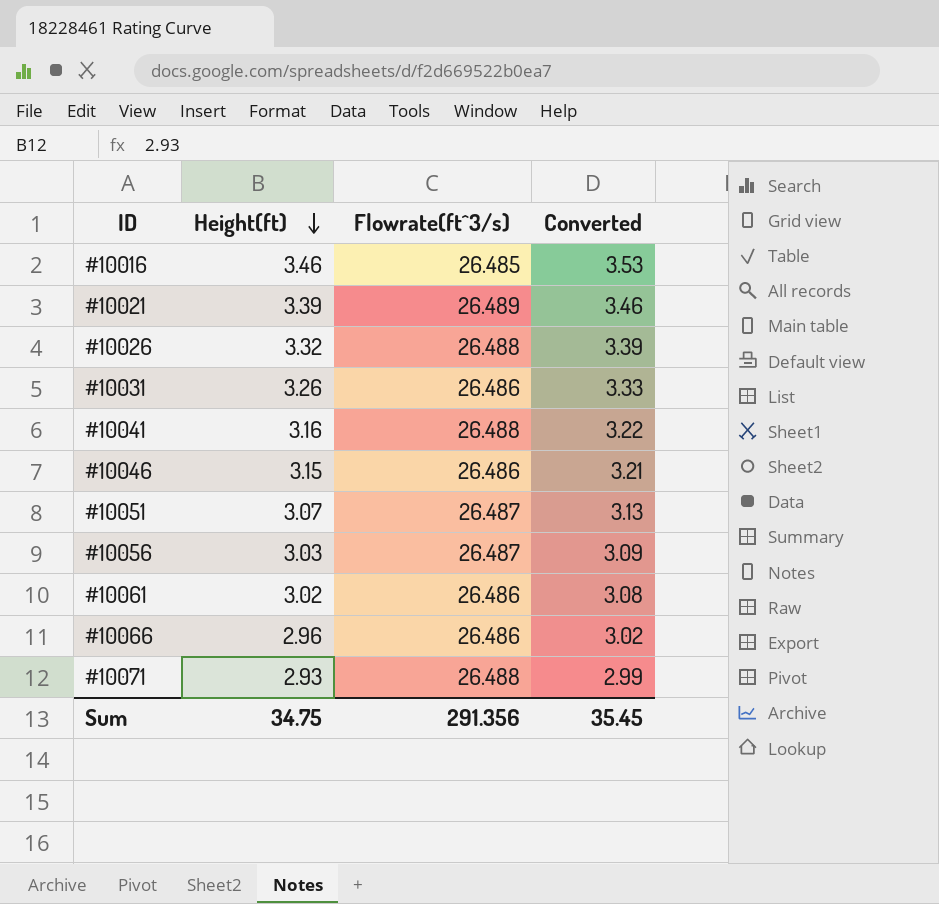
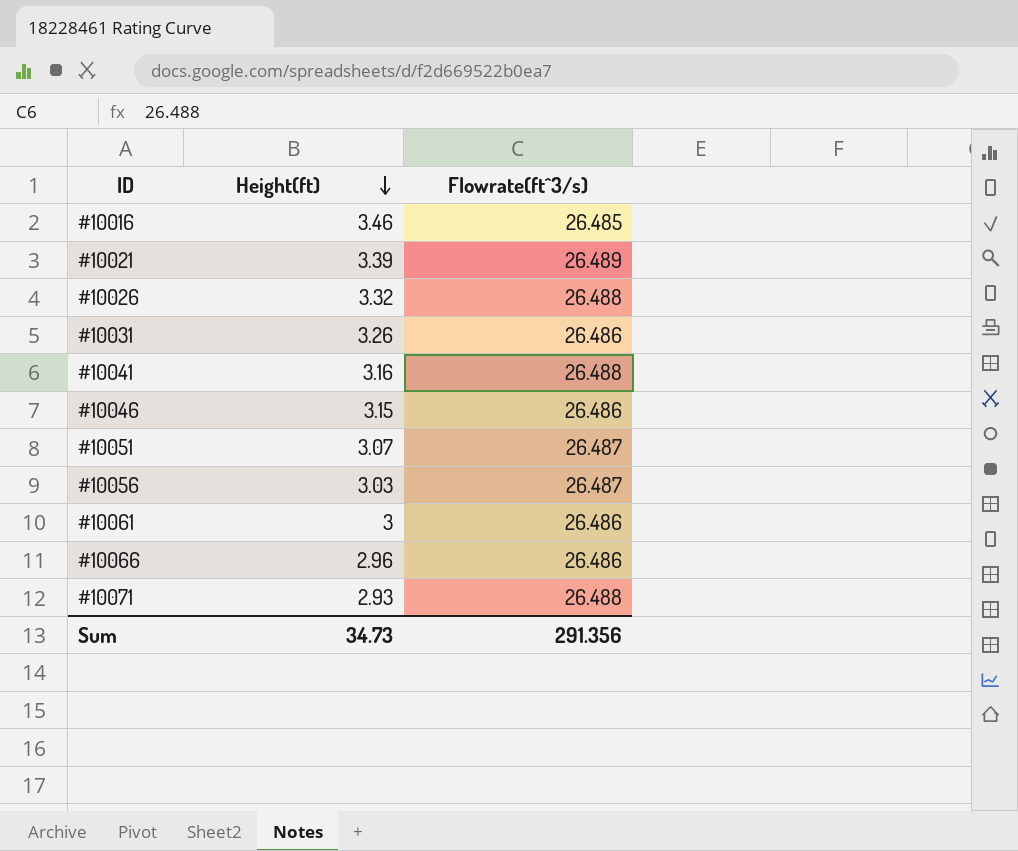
column Converted | formula: [Height(ft)] * 1.02 -> none
#10061 | Height(ft): 3.02 -> 3
Sum | Height(ft): 34.75 -> 34.73

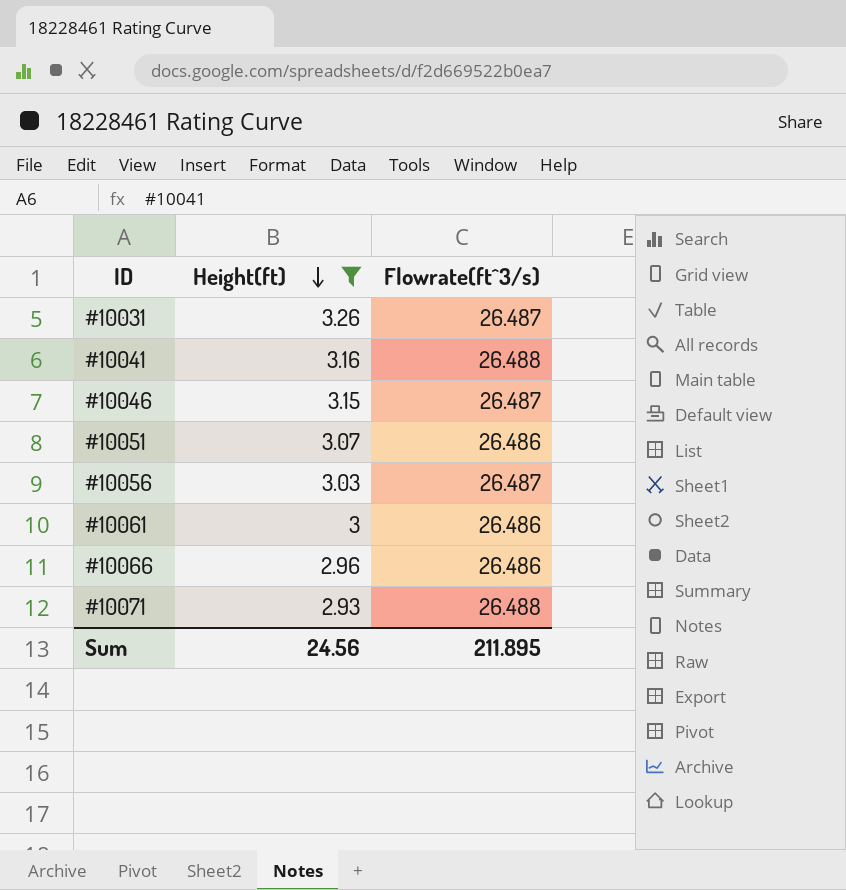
filter: none -> Height(ft) <= 3.26
#10031 | Flowrate(ft^3/s): 26.486 -> 26.487
#10046 | Flowrate(ft^3/s): 26.486 -> 26.487
#10051 | Flowrate(ft^3/s): 26.487 -> 26.486
Sum | Height(ft): 34.73 -> 24.56
Sum | Flowrate(ft^3/s): 291.356 -> 211.895

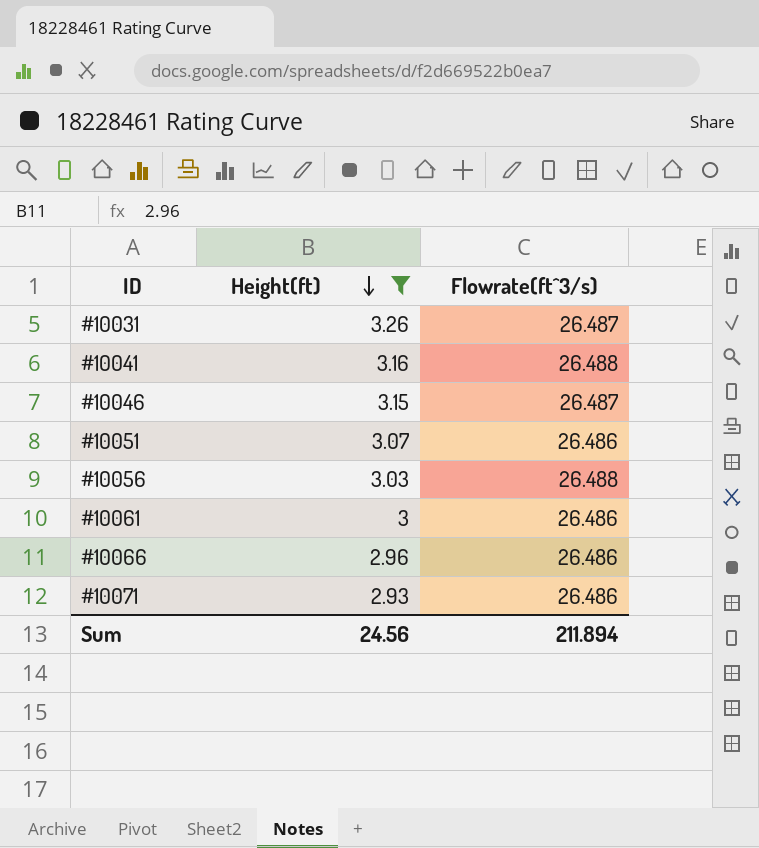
#10056 | Flowrate(ft^3/s): 26.487 -> 26.488
#10071 | Flowrate(ft^3/s): 26.488 -> 26.486
Sum | Flowrate(ft^3/s): 211.895 -> 211.894

